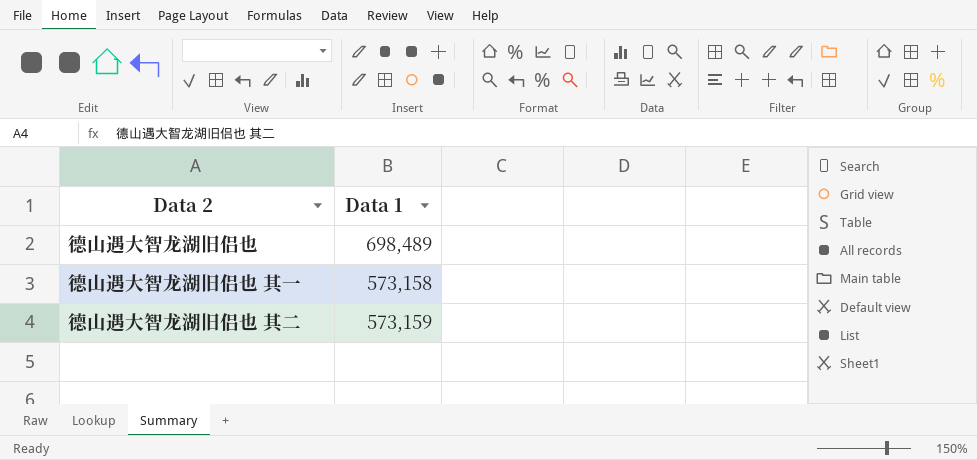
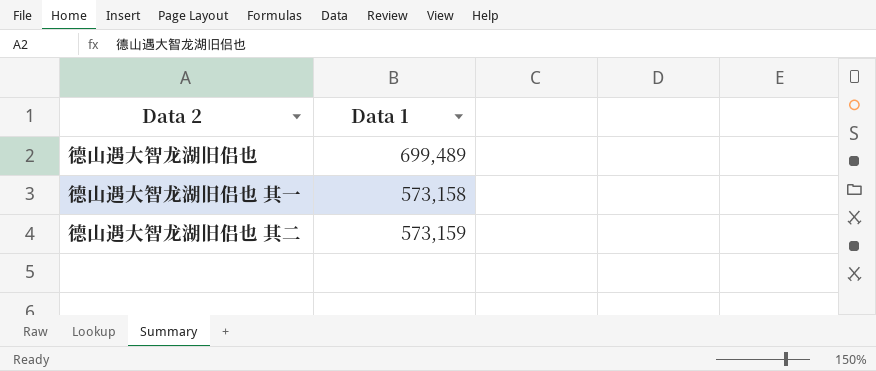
德山遇大智龙湖旧侣也 | Data 1: 698,489 -> 699,489

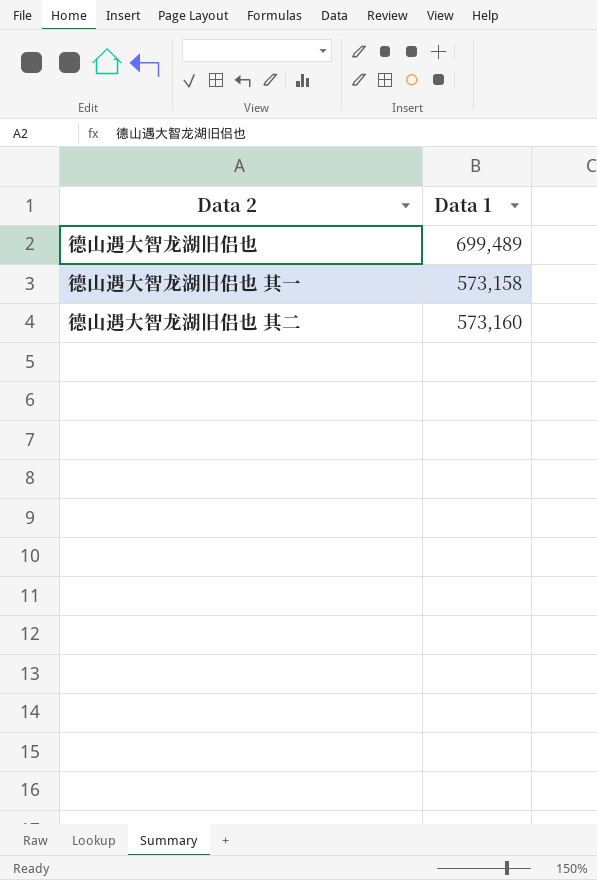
德山遇大智龙湖旧侣也 其二 | Data 1: 573,159 -> 573,160

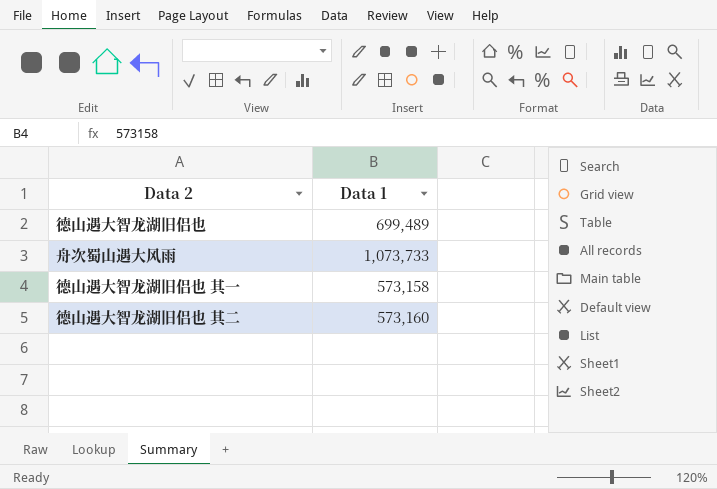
row 舟次蜀山遇大风雨: none -> 1,073,733

